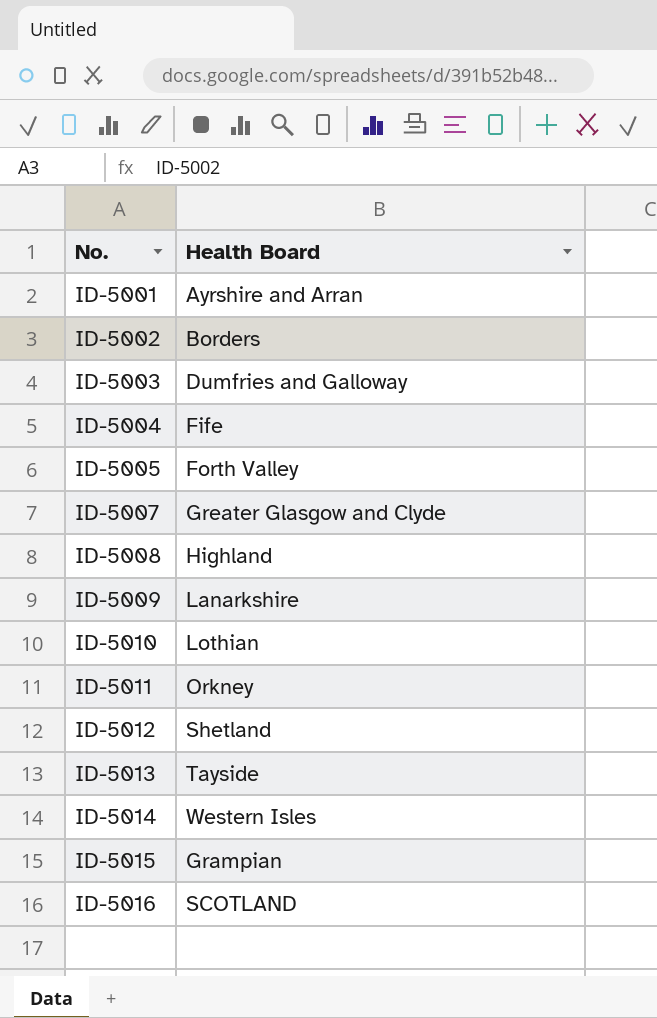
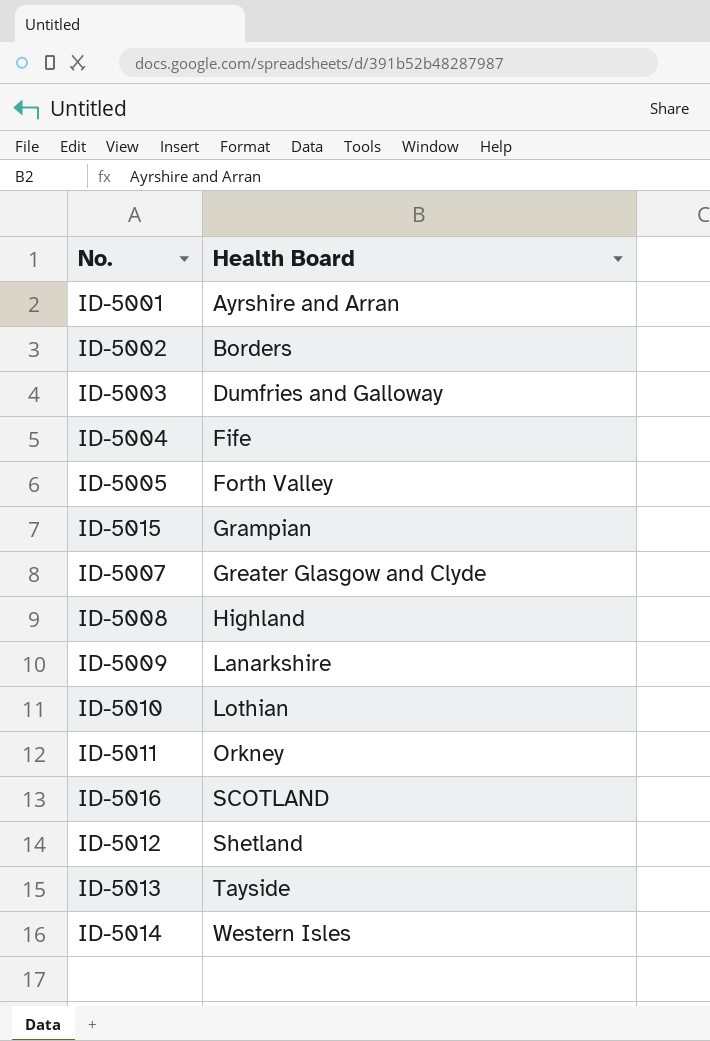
row order: No. ascending -> Health Board ascending

